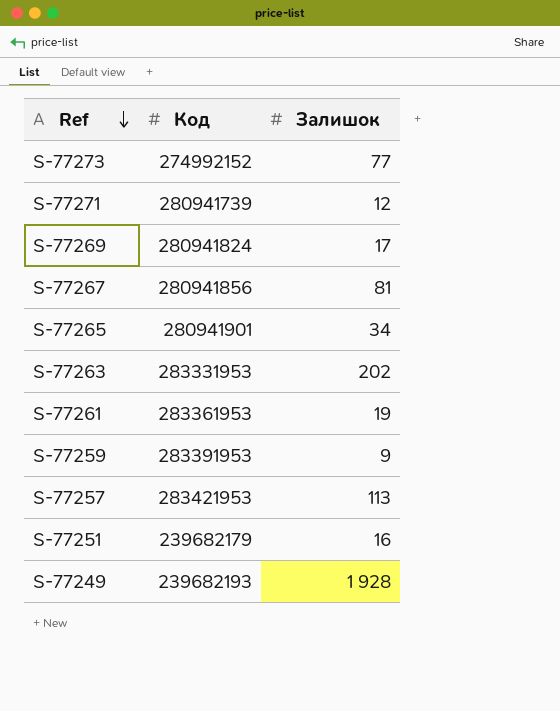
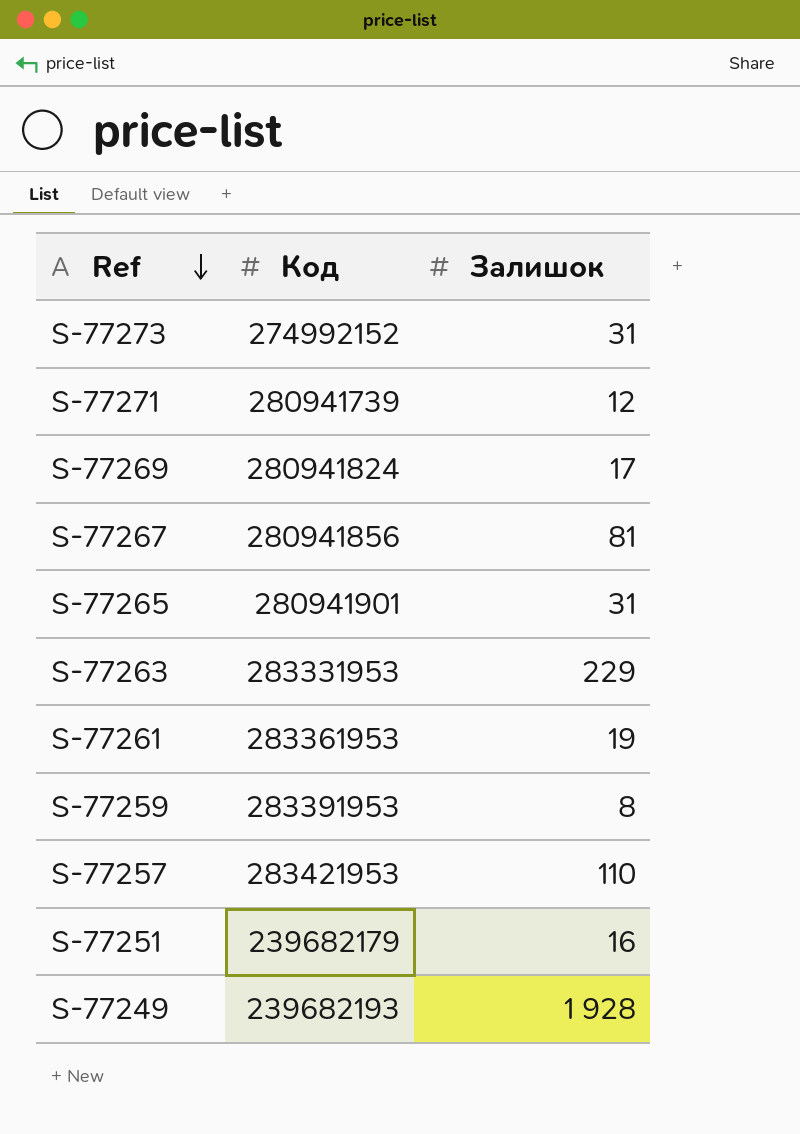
S-77273 | Залишок: 77 -> 31
S-77265 | Залишок: 34 -> 31
S-77263 | Залишок: 202 -> 229
S-77259 | Залишок: 9 -> 8
S-77257 | Залишок: 113 -> 110

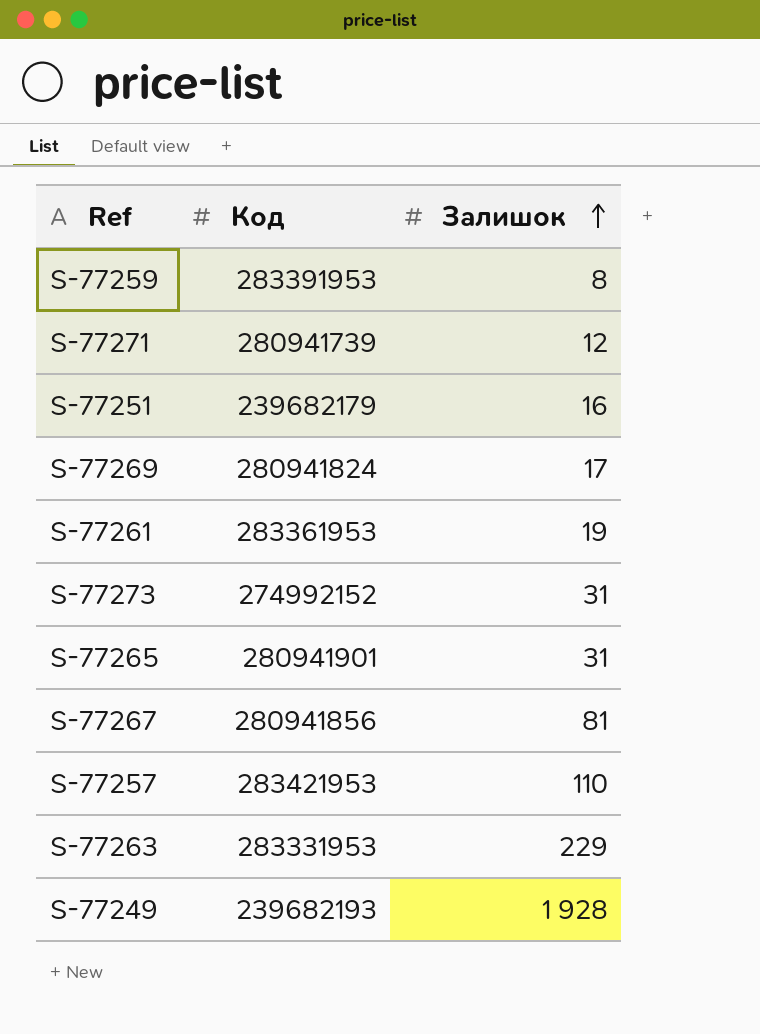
row order: Ref descending -> Залишок ascending

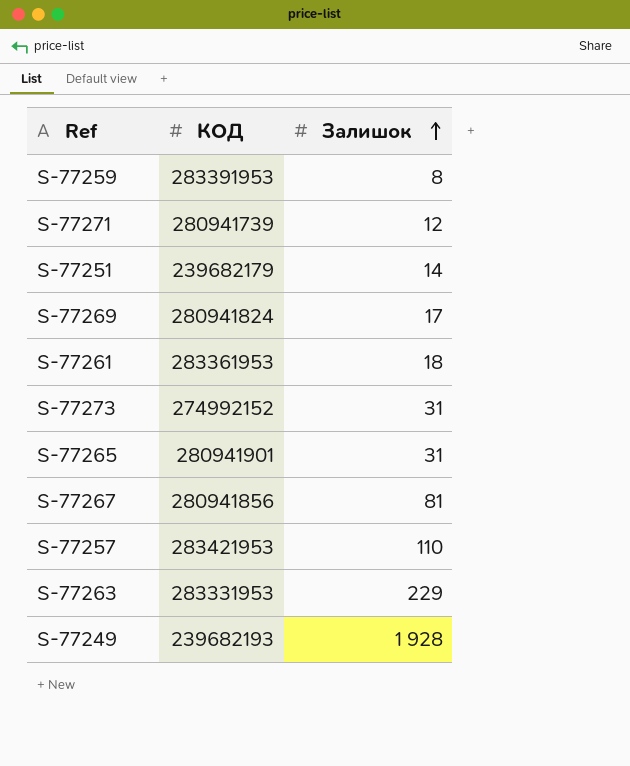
column name: Код -> КОД
S-77251 | Залишок: 16 -> 14
S-77261 | Залишок: 19 -> 18

